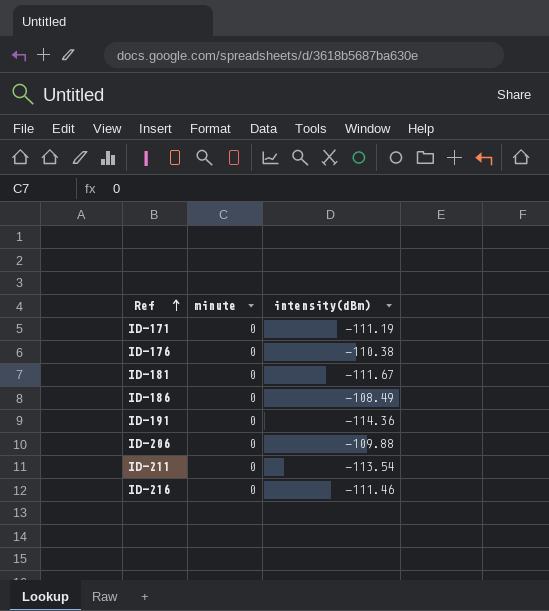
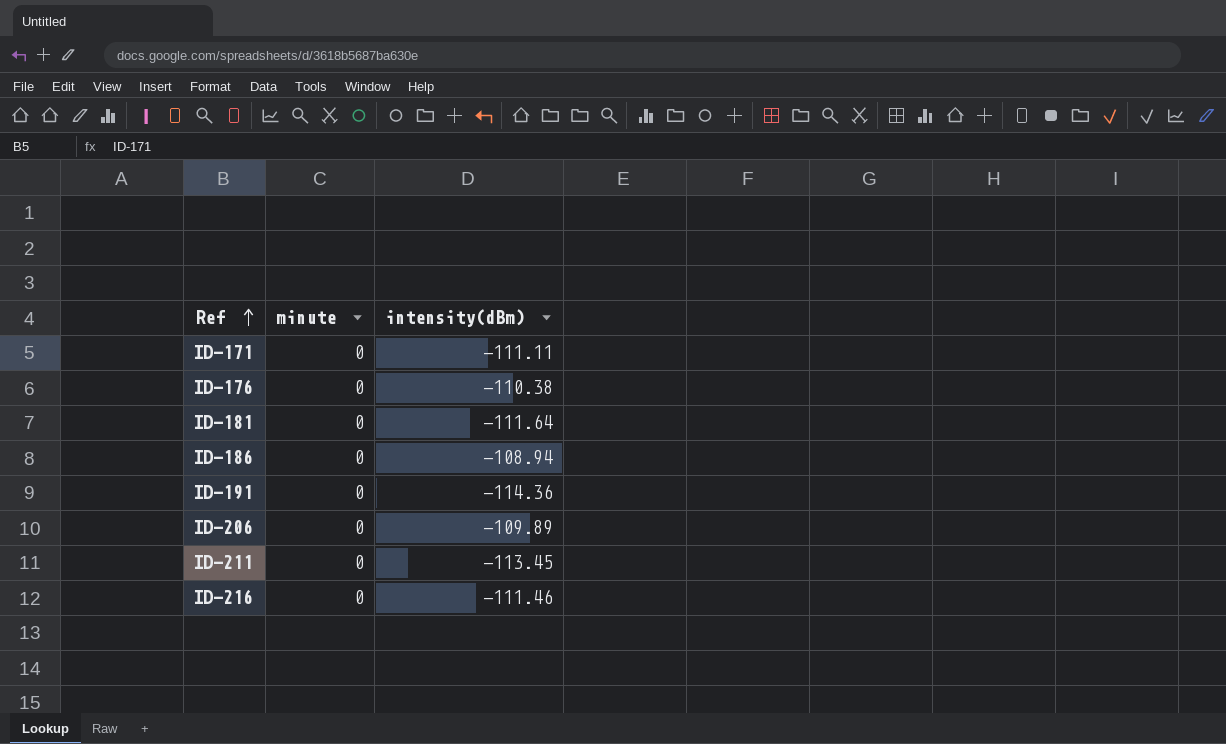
ID-171 | intensity(dBm): -111.19 -> -111.11
ID-181 | intensity(dBm): -111.67 -> -111.64
ID-186 | intensity(dBm): -108.49 -> -108.94
ID-206 | intensity(dBm): -109.88 -> -109.89
ID-211 | intensity(dBm): -113.54 -> -113.45

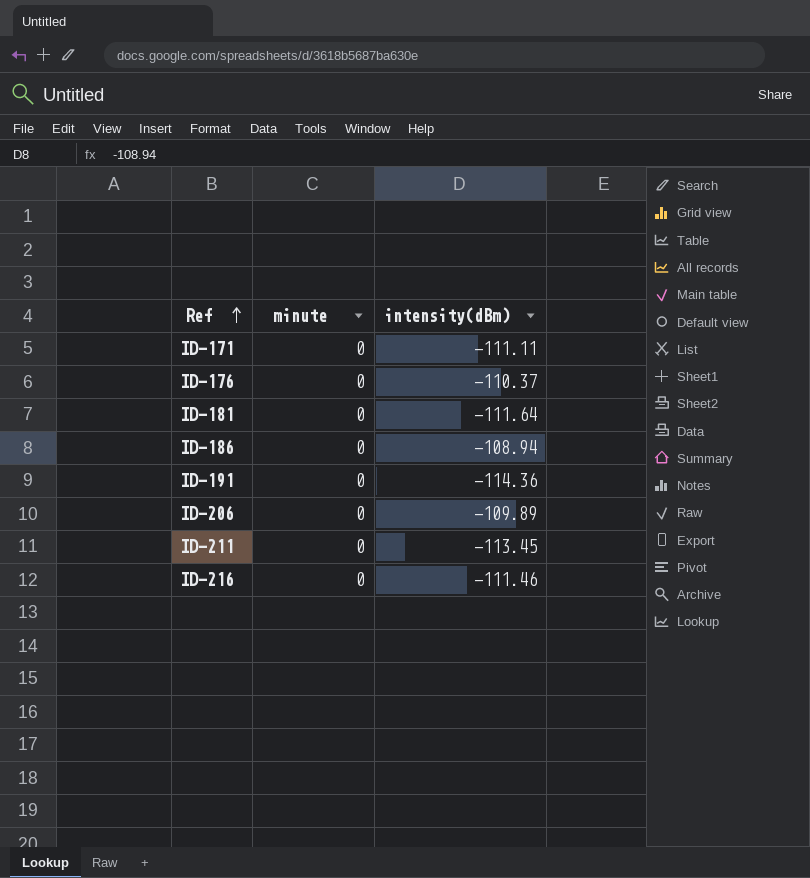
ID-176 | intensity(dBm): -110.38 -> -110.37

